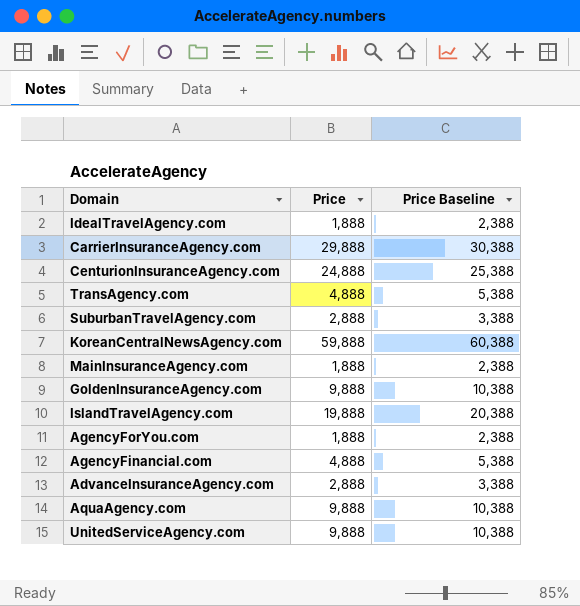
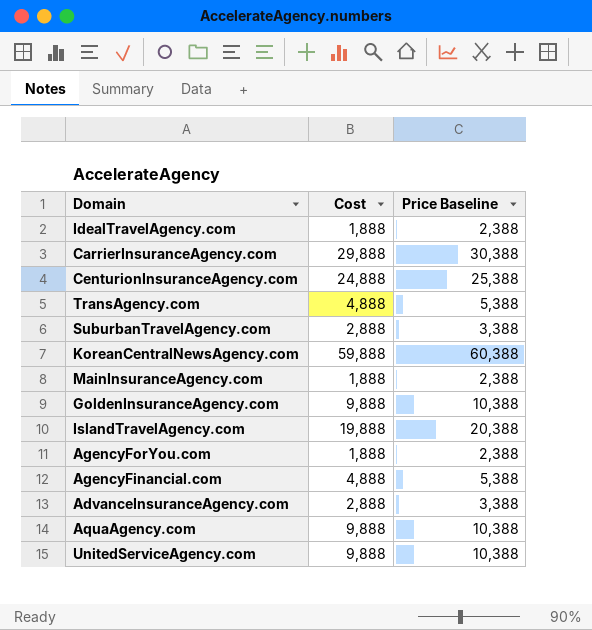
column name: Price -> Cost

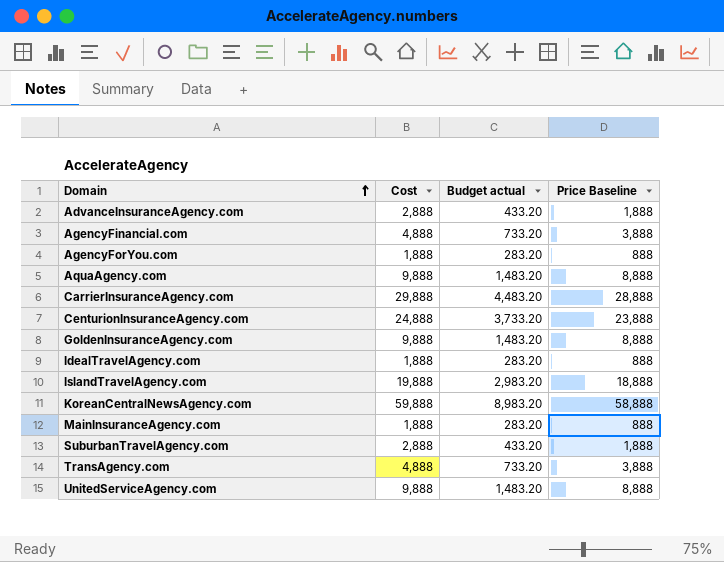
row order: none -> Domain ascending
column Budget actual | formula: none -> [Cost] * 0.15
column Price Baseline | formula: [Cost] + 500 -> [Cost] - 1000

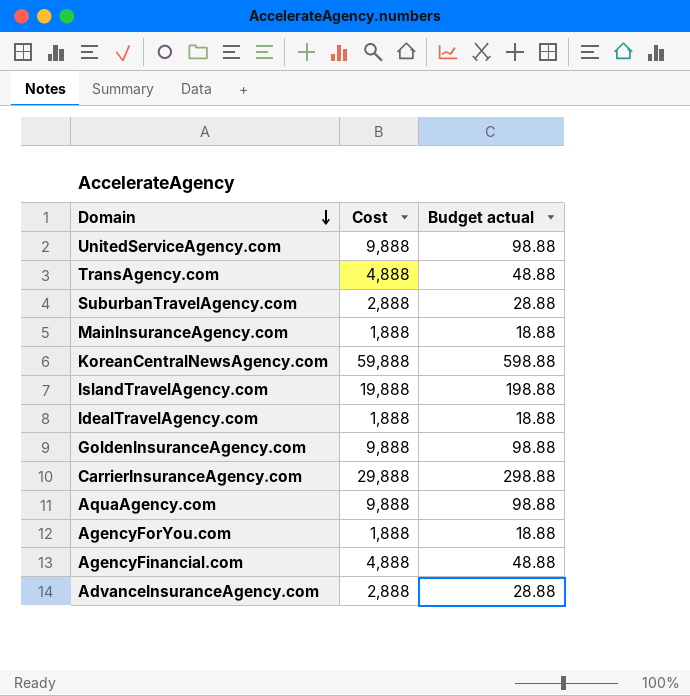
row order: Domain ascending -> Domain descending
column Price Baseline | formula: [Cost] - 1000 -> none
column Budget actual | formula: [Cost] * 0.15 -> [Cost] * 0.01
row CenturionInsuranceAgency.com: 24,888 | 3,733.20 | 23,888 -> none

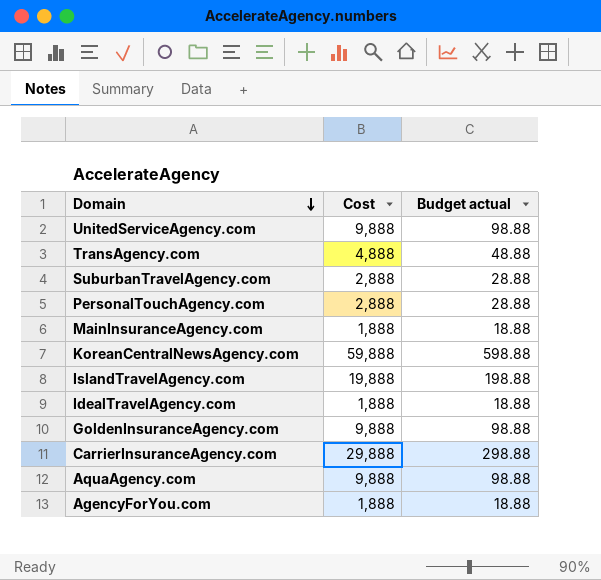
row AgencyFinancial.com: 4,888 | 48.88 -> none
row AdvanceInsuranceAgency.com: 2,888 | 28.88 -> none
row PersonalTouchAgency.com: none -> 2,888 | 28.88

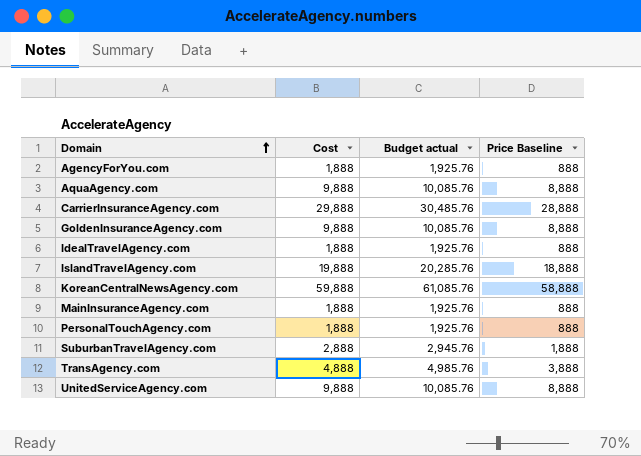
row order: Domain descending -> Domain ascending
column Budget actual | formula: [Cost] * 0.01 -> [Cost] * 1.02
column Price Baseline | formula: none -> [Cost] - 1000
PersonalTouchAgency.com | Cost: 2,888 -> 1,888

